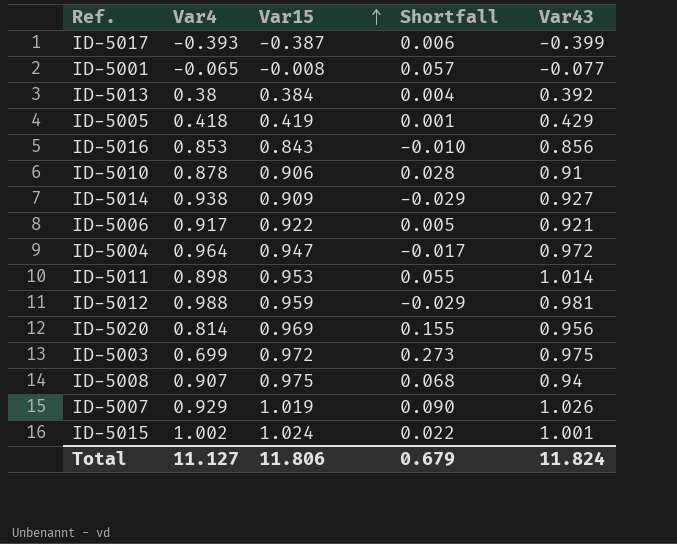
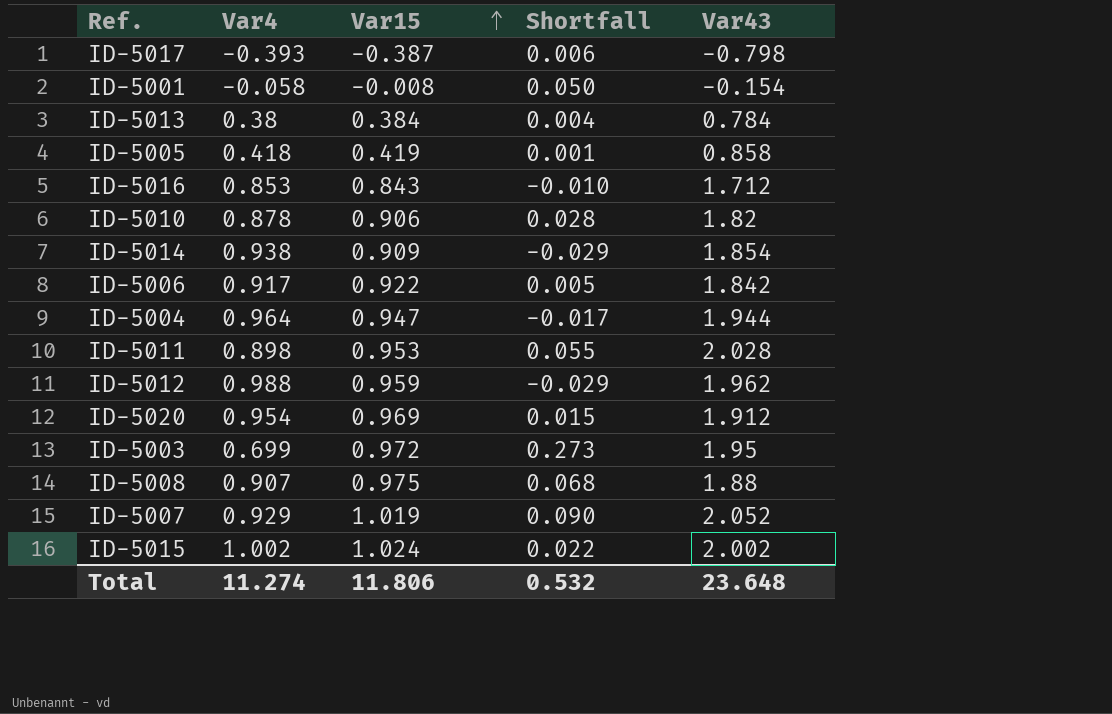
ID-5017 | Var43: -0.399 -> -0.798
ID-5001 | Var4: -0.065 -> -0.058
ID-5001 | Shortfall: 0.057 -> 0.050
ID-5001 | Var43: -0.077 -> -0.154
ID-5013 | Var43: 0.392 -> 0.784
ID-5005 | Var43: 0.429 -> 0.858
ID-5016 | Var43: 0.856 -> 1.712
ID-5010 | Var43: 0.91 -> 1.82
ID-5014 | Var43: 0.927 -> 1.854
ID-5006 | Var43: 0.921 -> 1.842
ID-5004 | Var43: 0.972 -> 1.944
ID-5011 | Var43: 1.014 -> 2.028
ID-5012 | Var43: 0.981 -> 1.962
ID-5020 | Var4: 0.814 -> 0.954
ID-5020 | Shortfall: 0.155 -> 0.015
ID-5020 | Var43: 0.956 -> 1.912
ID-5003 | Var43: 0.975 -> 1.95
ID-5008 | Var43: 0.94 -> 1.88
ID-5007 | Var43: 1.026 -> 2.052
ID-5015 | Var43: 1.001 -> 2.002
Total | Var4: 11.127 -> 11.274
Total | Shortfall: 0.679 -> 0.532
Total | Var43: 11.824 -> 23.648

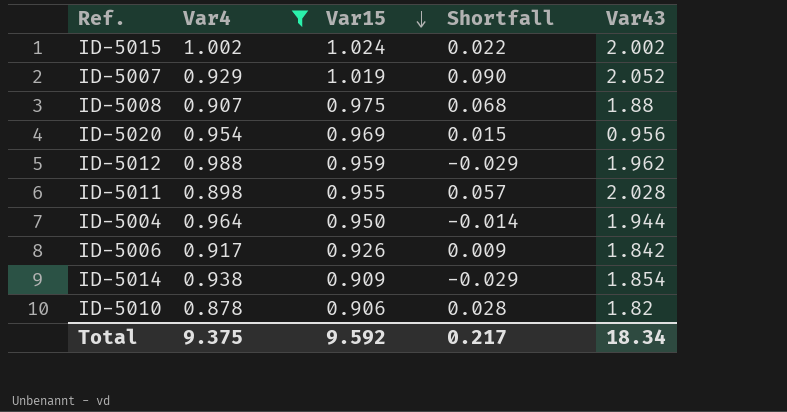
filter: none -> Var4 >= 0.878
row order: Var15 ascending -> Var15 descending
ID-5020 | Var43: 1.912 -> 0.956
ID-5011 | Var15: 0.953 -> 0.955
ID-5011 | Shortfall: 0.055 -> 0.057
ID-5004 | Var15: 0.947 -> 0.950
ID-5004 | Shortfall: -0.017 -> -0.014
ID-5006 | Var15: 0.922 -> 0.926
ID-5006 | Shortfall: 0.005 -> 0.009
Total | Var4: 11.274 -> 9.375
Total | Var15: 11.806 -> 9.592
Total | Shortfall: 0.532 -> 0.217
Total | Var43: 23.648 -> 18.34

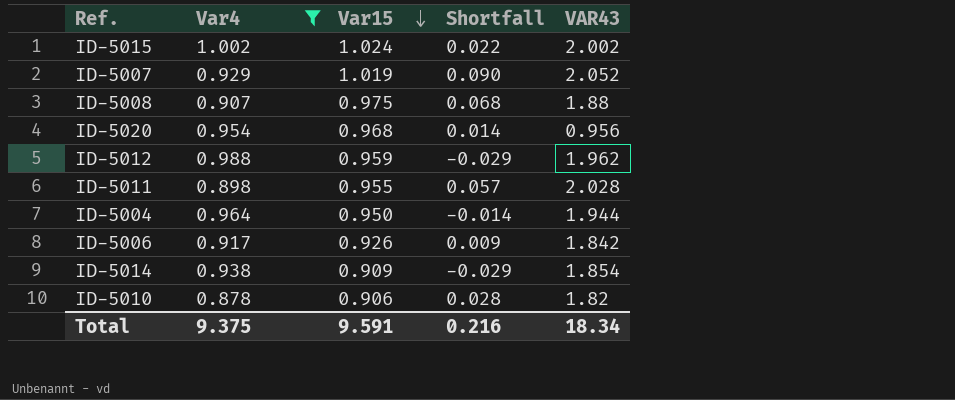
column name: Var43 -> VAR43
ID-5020 | Var15: 0.969 -> 0.968
ID-5020 | Shortfall: 0.015 -> 0.014
Total | Var15: 9.592 -> 9.591
Total | Shortfall: 0.217 -> 0.216

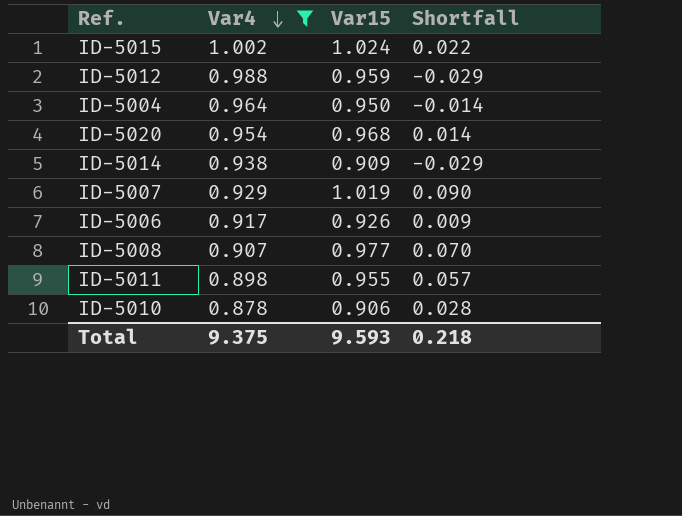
row order: Var15 descending -> Var4 descending
column VAR43 | position: 5 -> none
ID-5008 | Var15: 0.975 -> 0.977
ID-5008 | Shortfall: 0.068 -> 0.070
Total | Var15: 9.591 -> 9.593
Total | Shortfall: 0.216 -> 0.218

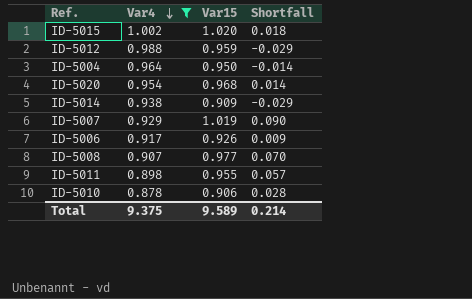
ID-5015 | Var15: 1.024 -> 1.020
ID-5015 | Shortfall: 0.022 -> 0.018
Total | Var15: 9.593 -> 9.589
Total | Shortfall: 0.218 -> 0.214

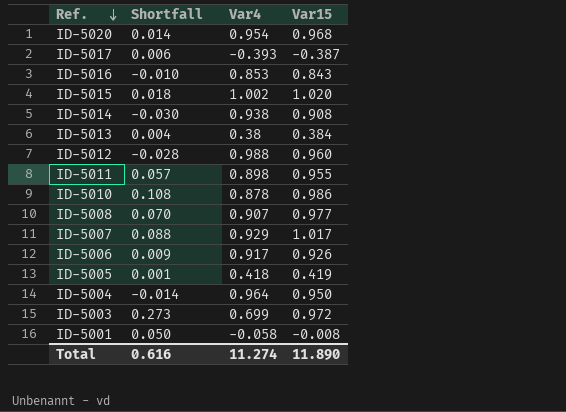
filter: Var4 >= 0.878 -> none
row order: Var4 descending -> Ref. descending
column Shortfall | position: 4 -> 2
ID-5014 | Shortfall: -0.029 -> -0.030
ID-5014 | Var15: 0.909 -> 0.908
ID-5012 | Shortfall: -0.029 -> -0.028
ID-5012 | Var15: 0.959 -> 0.960
ID-5010 | Shortfall: 0.028 -> 0.108
ID-5010 | Var15: 0.906 -> 0.986
ID-5007 | Shortfall: 0.090 -> 0.088
ID-5007 | Var15: 1.019 -> 1.017
Total | Shortfall: 0.214 -> 0.616
Total | Var4: 9.375 -> 11.274
Total | Var15: 9.589 -> 11.890

